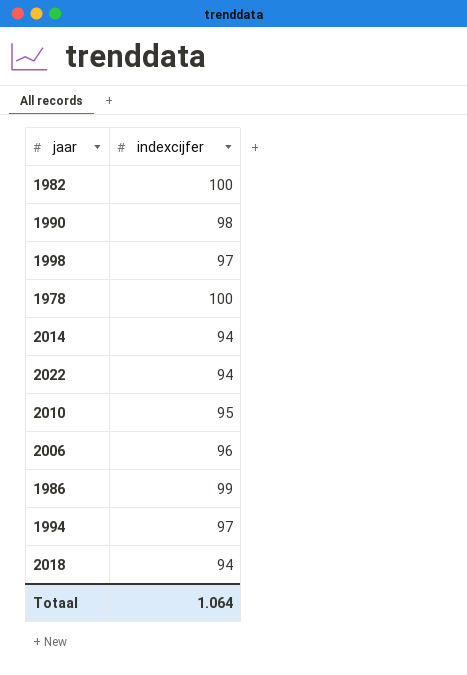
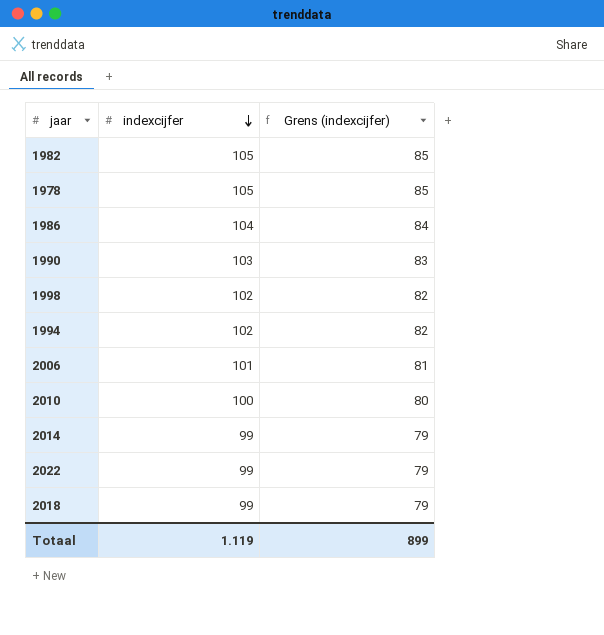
row order: none -> indexcijfer descending
column Grens (indexcijfer) | formula: none -> [indexcijfer] - 20
1982 | indexcijfer: 100 -> 105
1978 | indexcijfer: 100 -> 105
1986 | indexcijfer: 99 -> 104
1990 | indexcijfer: 98 -> 103
1998 | indexcijfer: 97 -> 102
1994 | indexcijfer: 97 -> 102
2006 | indexcijfer: 96 -> 101
2010 | indexcijfer: 95 -> 100
2014 | indexcijfer: 94 -> 99
2022 | indexcijfer: 94 -> 99
2018 | indexcijfer: 94 -> 99
Totaal | indexcijfer: 1.064 -> 1.119

